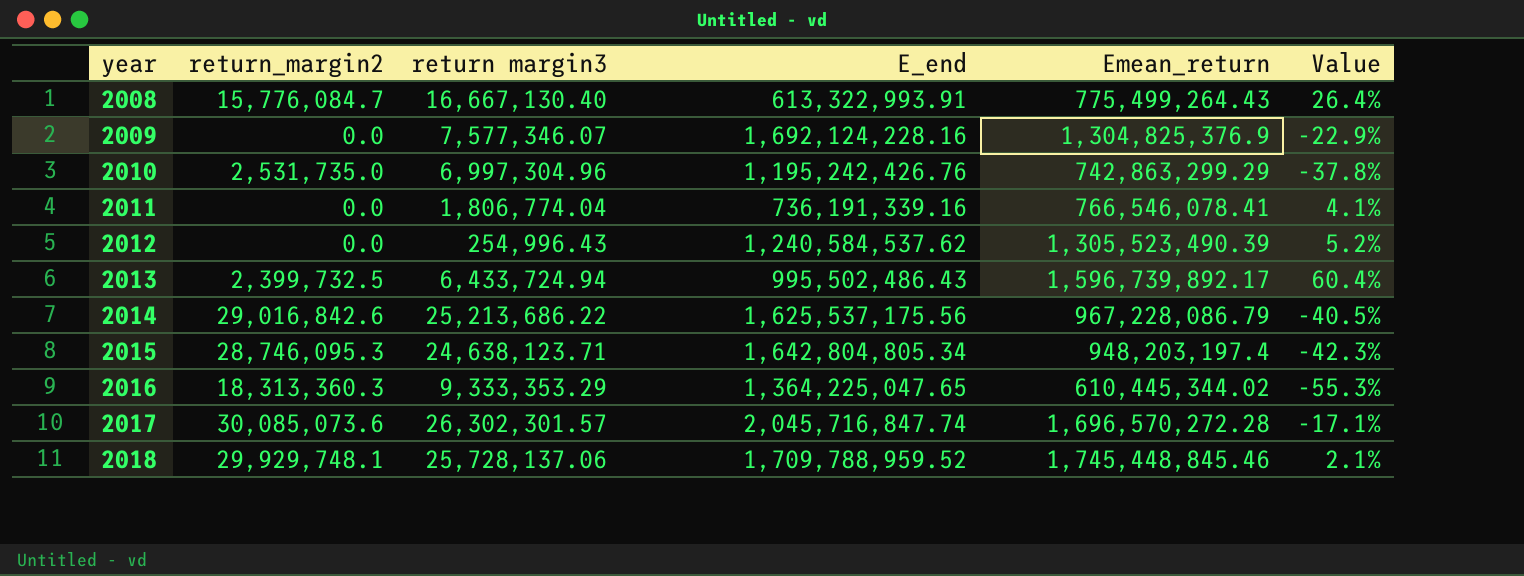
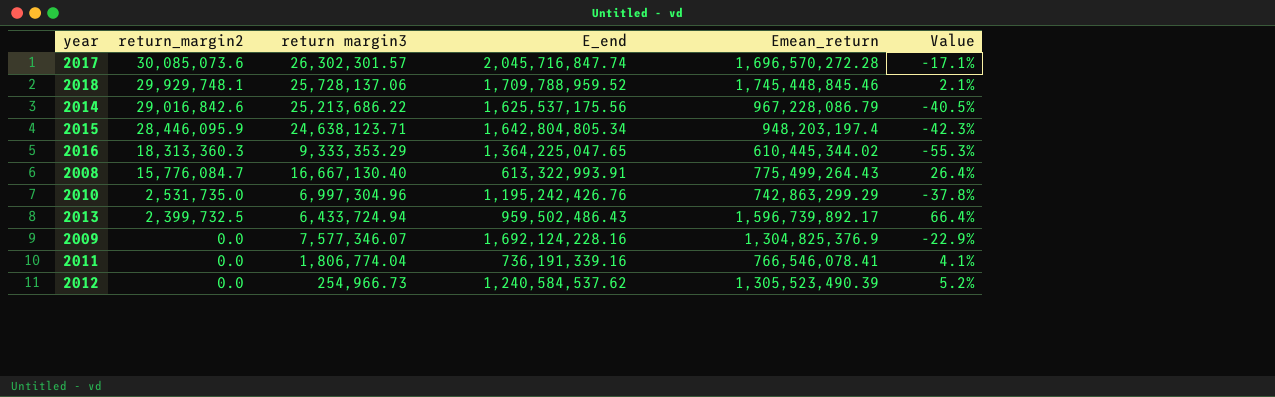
row order: year ascending -> return_margin2 descending
2015 | return_margin2: 28,746,095.3 -> 28,446,095.9
2013 | E_end: 995,502,486.43 -> 959,502,486.43
2013 | Value: 60.4% -> 66.4%
2012 | return margin3: 254,996.43 -> 254,966.73

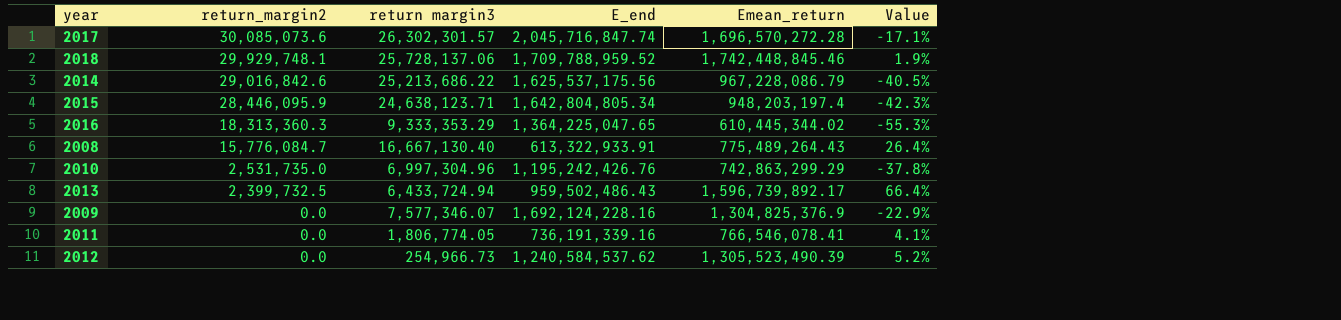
2018 | Emean_return: 1,745,448,845.46 -> 1,742,448,845.46
2018 | Value: 2.1% -> 1.9%
2008 | E_end: 613,322,993.91 -> 613,322,933.91
2008 | Emean_return: 775,499,264.43 -> 775,489,264.43
2011 | return margin3: 1,806,774.04 -> 1,806,774.05

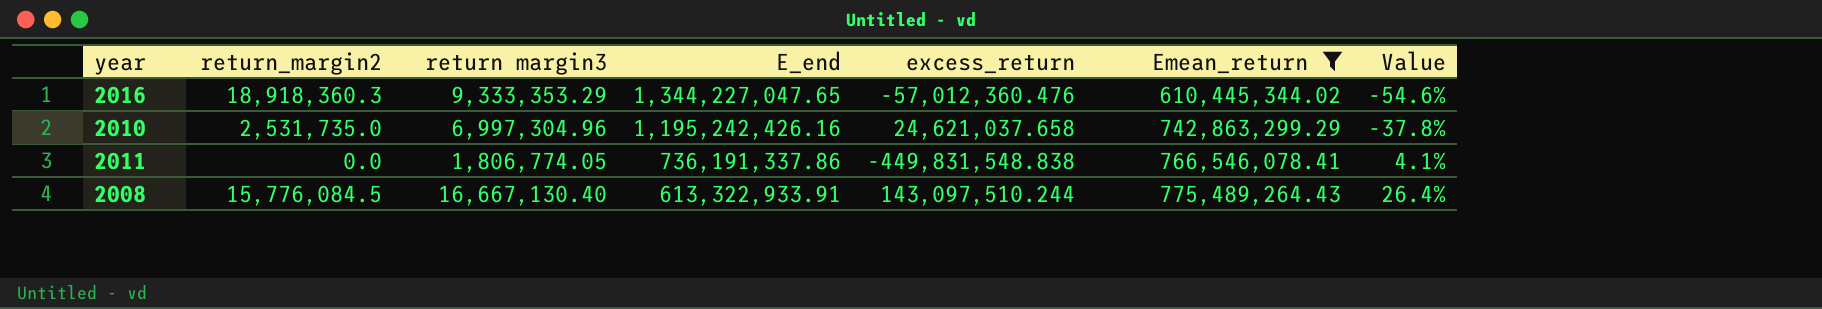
filter: none -> Emean_return <= 775,489,264.43
row order: return_margin2 descending -> E_end descending
column excess_return | position: none -> 5
2016 | return_margin2: 18,313,360.3 -> 18,918,360.3
2016 | E_end: 1,364,225,047.65 -> 1,344,227,047.65
2016 | Value: -55.3% -> -54.6%
2010 | E_end: 1,195,242,426.76 -> 1,195,242,426.16
2011 | E_end: 736,191,339.16 -> 736,191,337.86
2008 | return_margin2: 15,776,084.7 -> 15,776,084.5

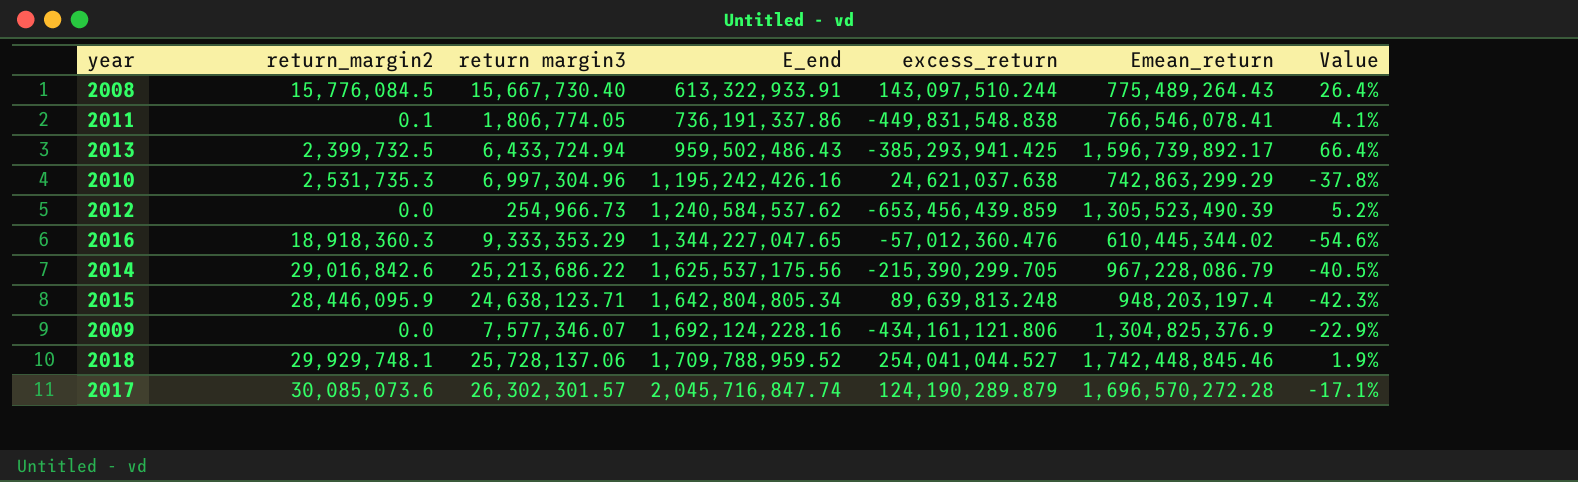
filter: Emean_return <= 775,489,264.43 -> none
row order: E_end descending -> E_end ascending
2008 | return margin3: 16,667,130.40 -> 15,667,730.40
2011 | return_margin2: 0.0 -> 0.1
2010 | return_margin2: 2,531,735.0 -> 2,531,735.3
2010 | excess_return: 24,621,037.658 -> 24,621,037.638

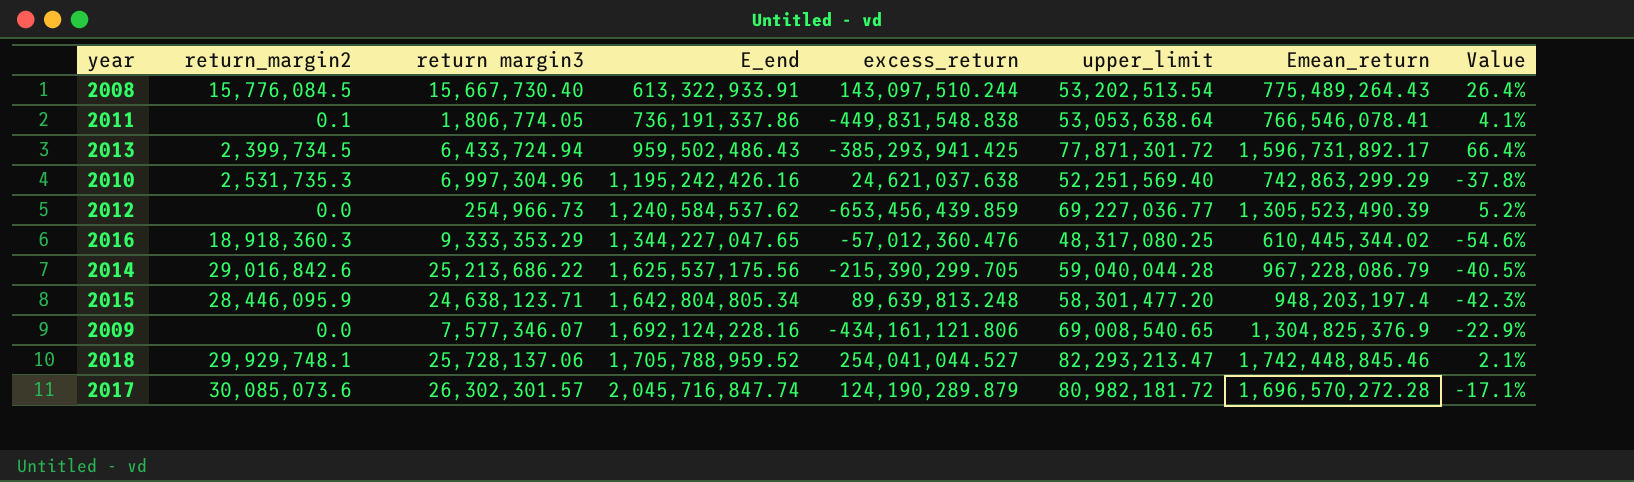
column upper_limit | position: none -> 6
2013 | return_margin2: 2,399,732.5 -> 2,399,734.5
2013 | Emean_return: 1,596,739,892.17 -> 1,596,731,892.17
2018 | E_end: 1,709,788,959.52 -> 1,705,788,959.52
2018 | Value: 1.9% -> 2.1%

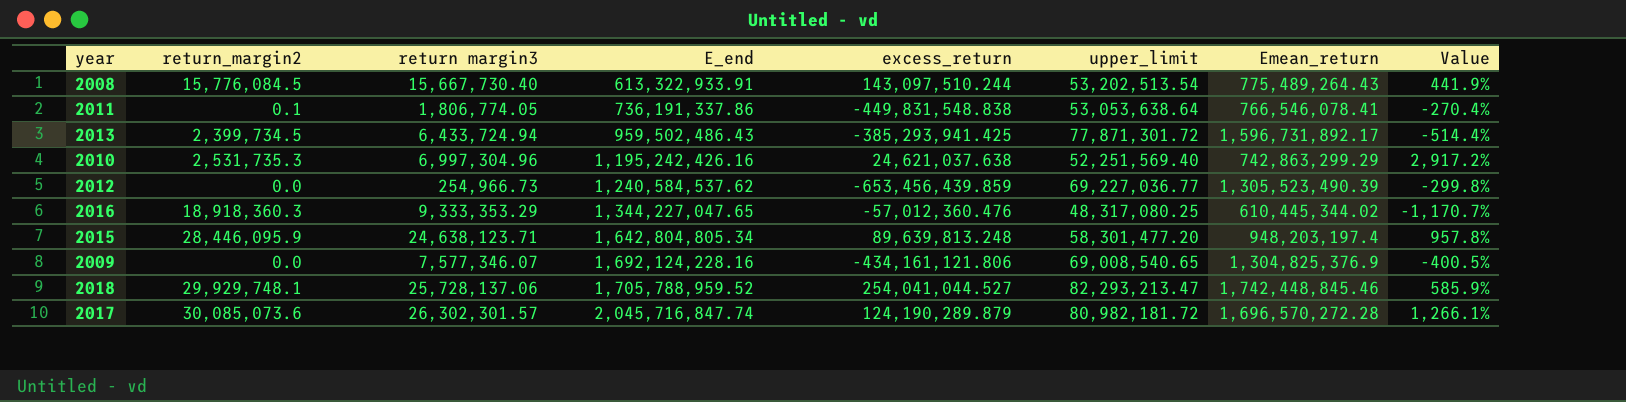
column Value | formula: ([Emean_return] - [E_end]) / [E_end] -> ([Emean_return] - [excess_return]) / [excess_return]
row 2014: 29,016,842.6 | 25,213,686.22 | 1,625,537,175.56 | -215,390,299.705 | 59,040,044.28 | 967,228,086.79 | -40.5% -> none

